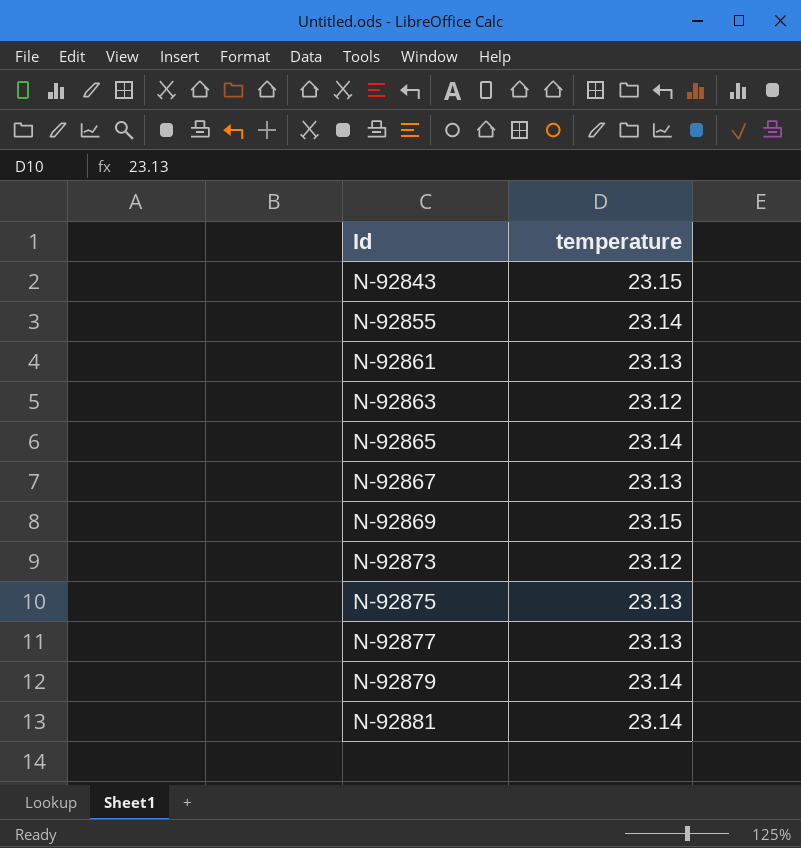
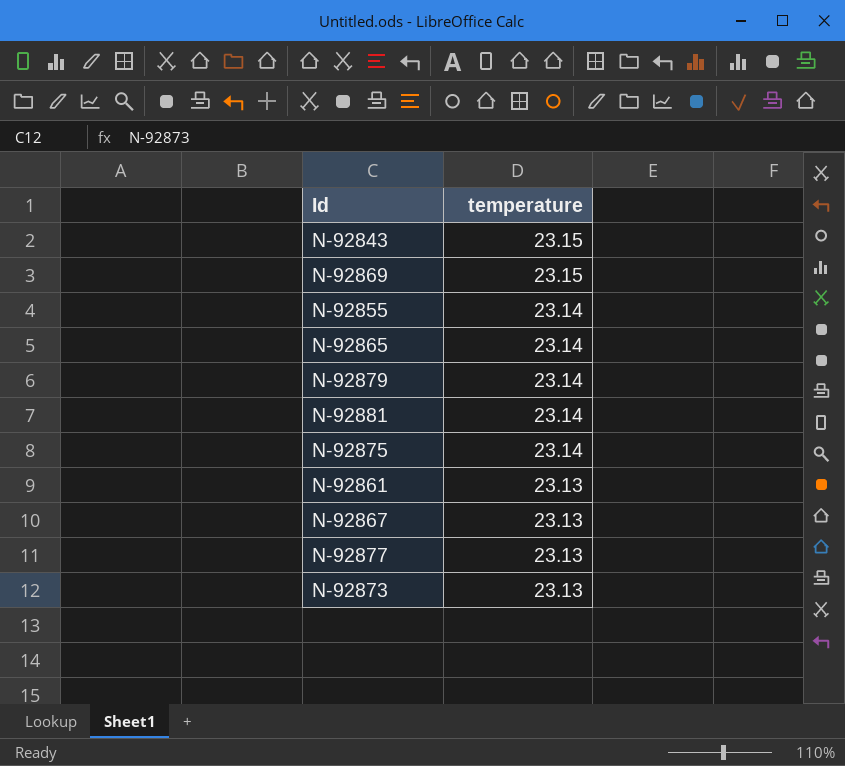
row order: Id ascending -> temperature descending
row N-92863: 23.12 -> none
N-92875 | temperature: 23.13 -> 23.14
N-92873 | temperature: 23.12 -> 23.13

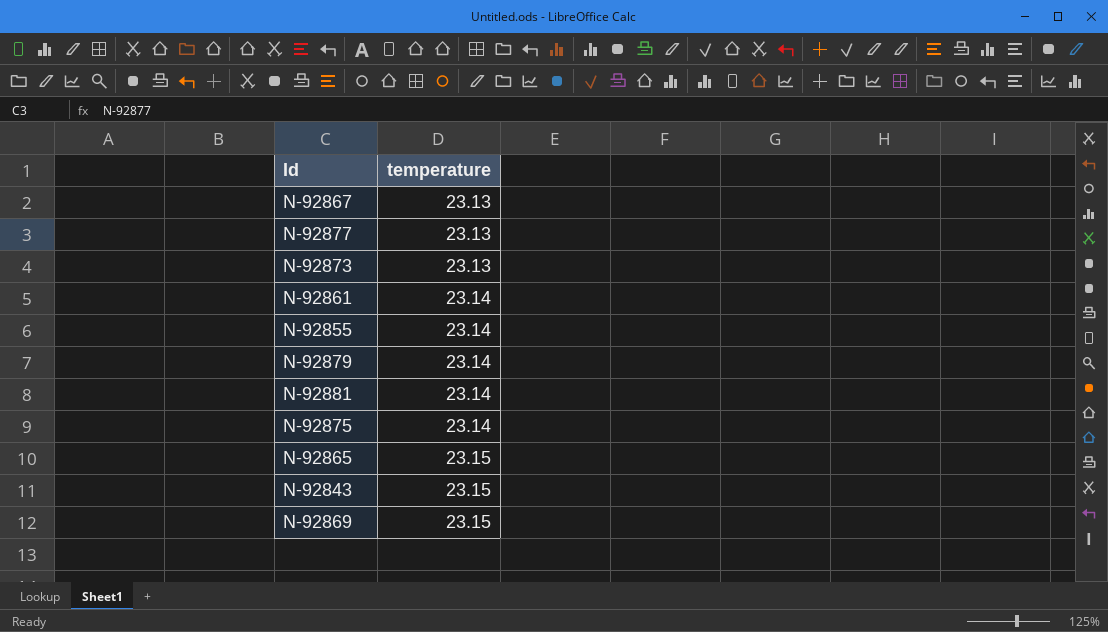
row order: temperature descending -> temperature ascending
N-92861 | temperature: 23.13 -> 23.14
N-92865 | temperature: 23.14 -> 23.15

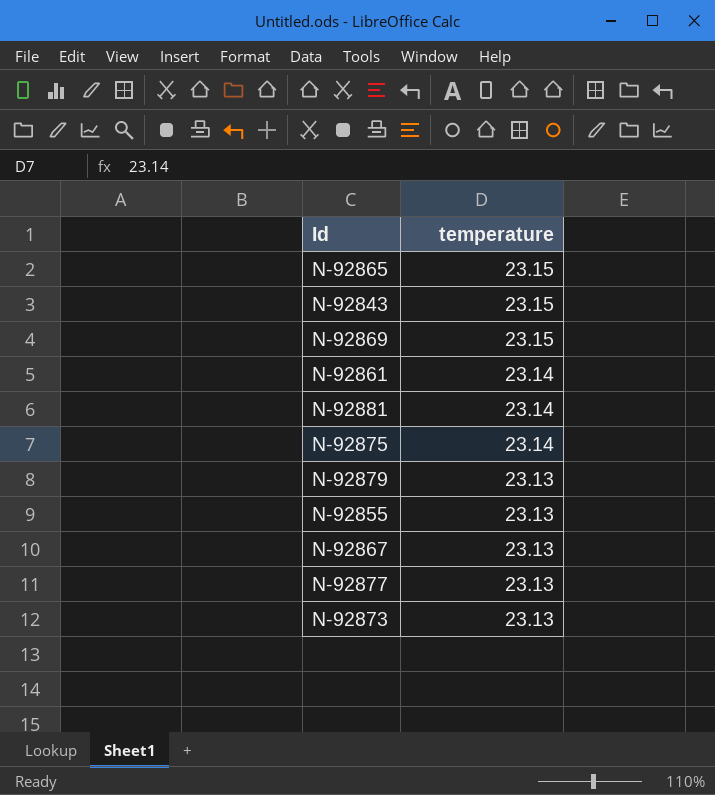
row order: temperature ascending -> temperature descending
N-92879 | temperature: 23.14 -> 23.13
N-92855 | temperature: 23.14 -> 23.13

